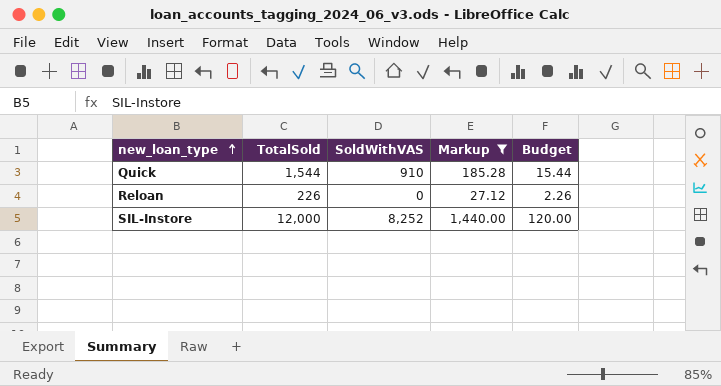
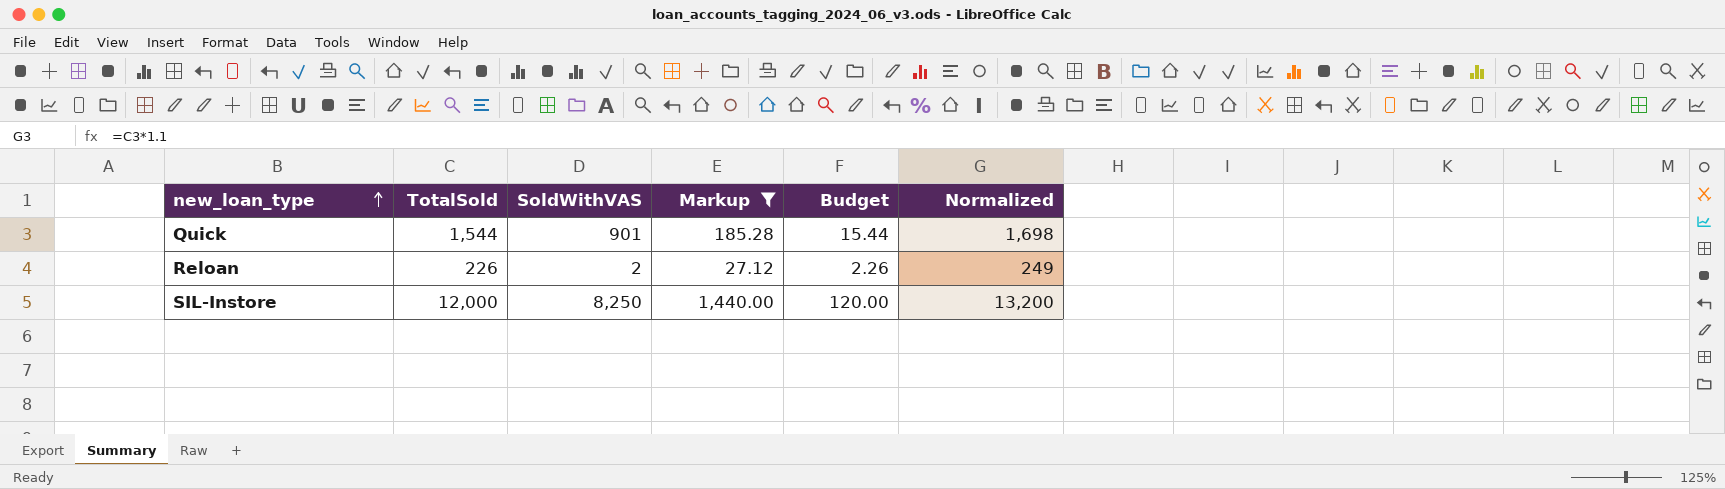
column Normalized | formula: none -> [TotalSold] * 1.1
Quick | SoldWithVAS: 910 -> 901
Reloan | SoldWithVAS: 0 -> 2
SIL-Instore | SoldWithVAS: 8,252 -> 8,250

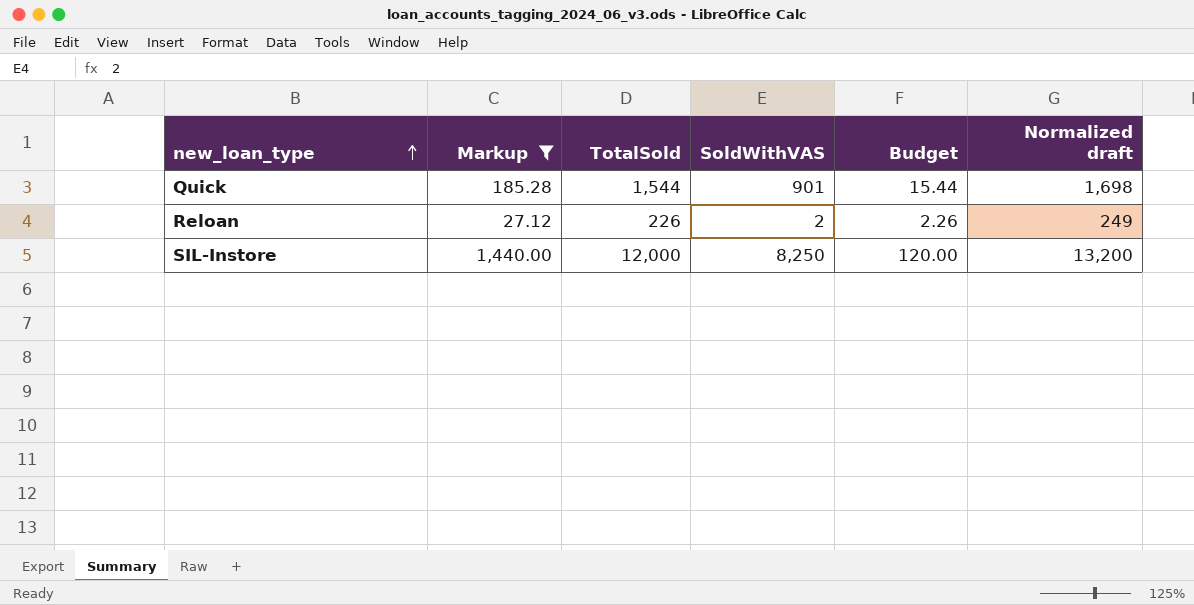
column Markup | position: 4 -> 2
column name: Normalized -> Normalized draft

